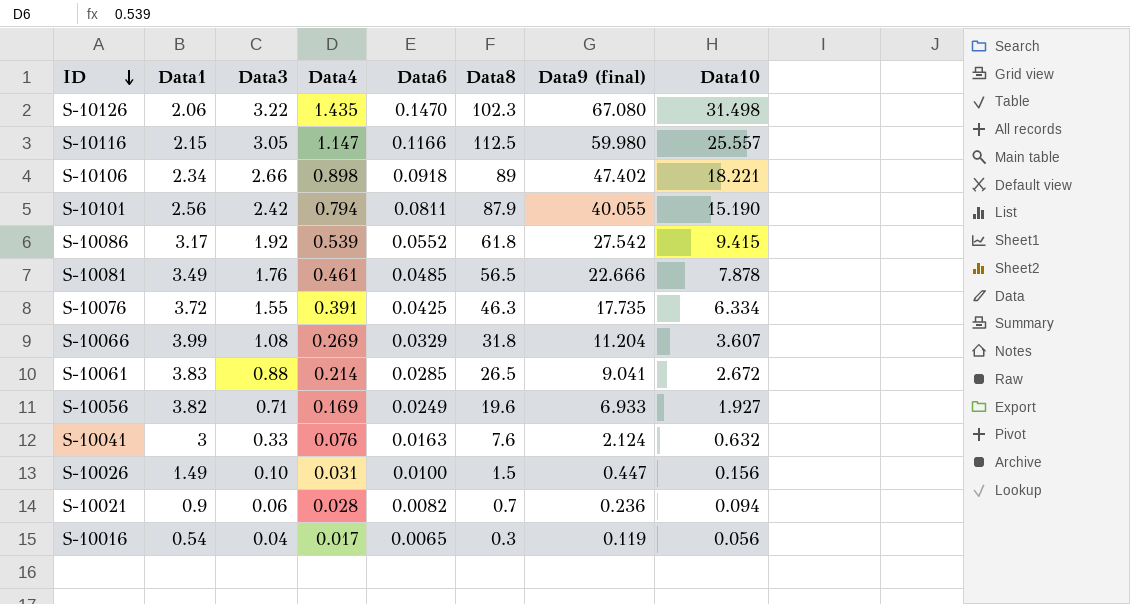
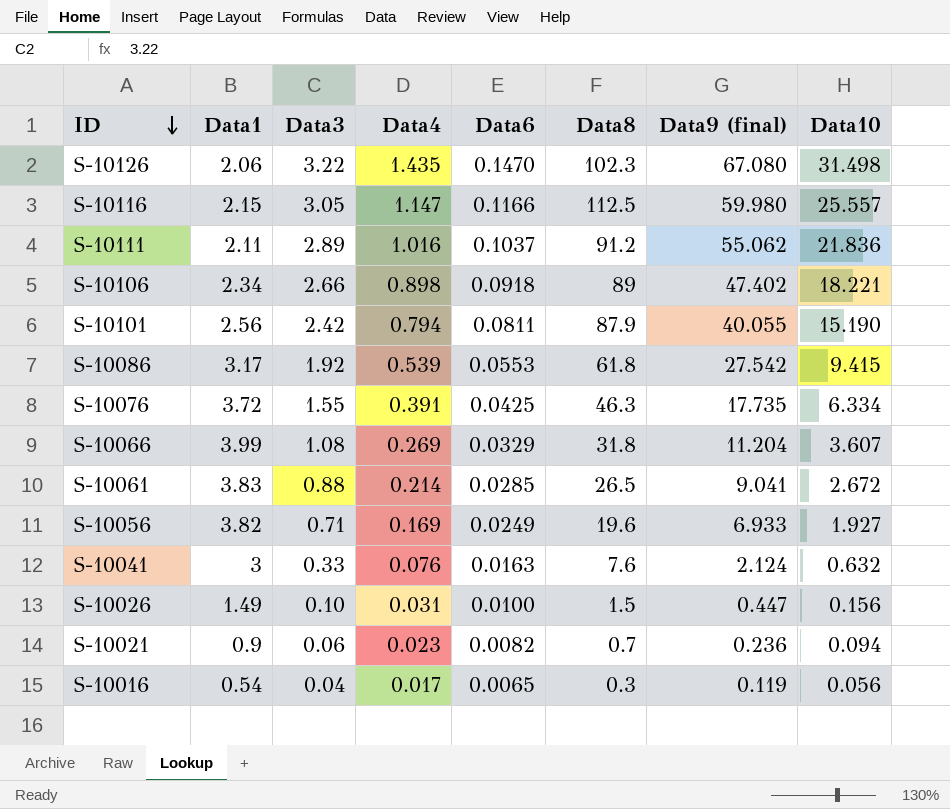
row S-10081: 3.49 | 1.76 | 0.461 | 0.0485 | 56.5 | 22.666 | 7.878 -> none
row S-10111: none -> 2.11 | 2.89 | 1.016 | 0.1037 | 91.2 | 55.062 | 21.836
S-10086 | Data6: 0.0552 -> 0.0553
S-10021 | Data4: 0.028 -> 0.023

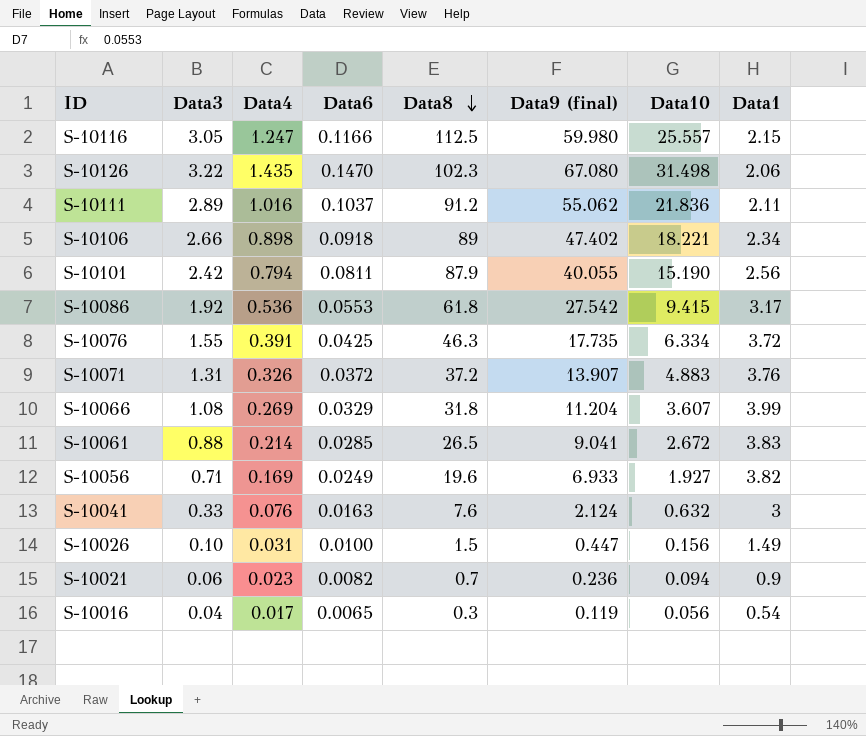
row order: ID descending -> Data8 descending
column Data1 | position: 2 -> 8
S-10116 | Data4: 1.147 -> 1.247
S-10086 | Data4: 0.539 -> 0.536
row S-10071: none -> 1.31 | 0.326 | 0.0372 | 37.2 | 13.907 | 4.883 | 3.76

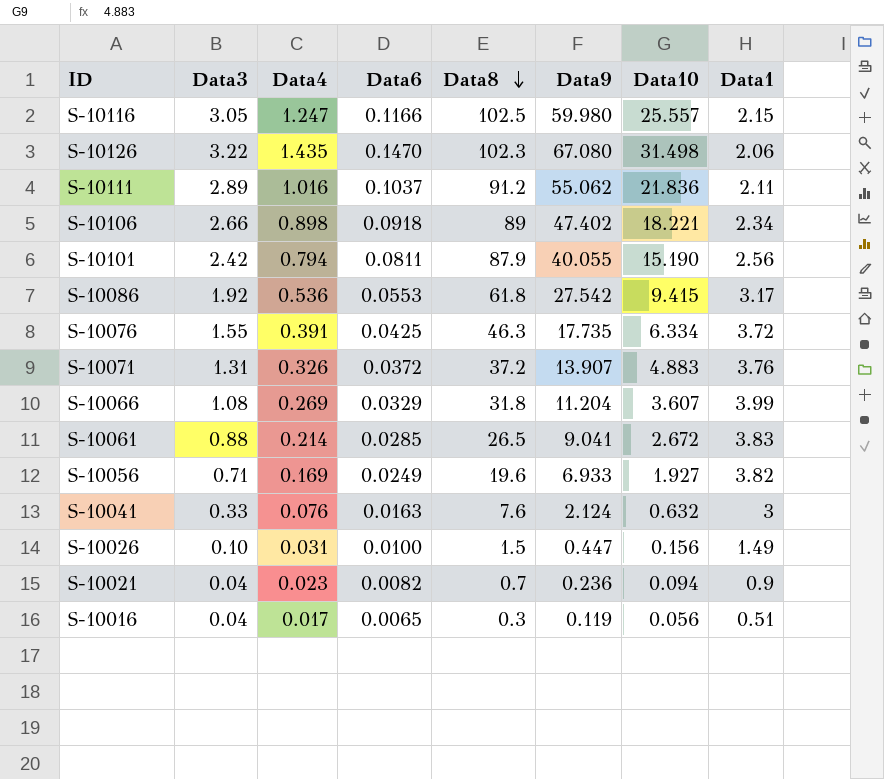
column name: Data9 (final) -> Data9
S-10116 | Data8: 112.5 -> 102.5
S-10021 | Data3: 0.06 -> 0.04
S-10016 | Data1: 0.54 -> 0.51

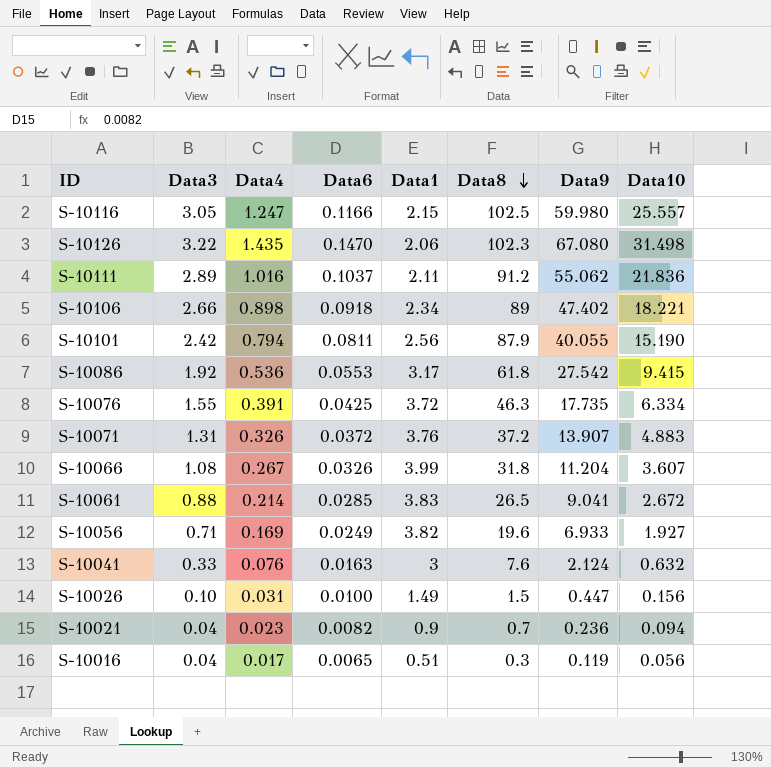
column Data1 | position: 8 -> 5
S-10066 | Data4: 0.269 -> 0.267
S-10066 | Data6: 0.0329 -> 0.0326

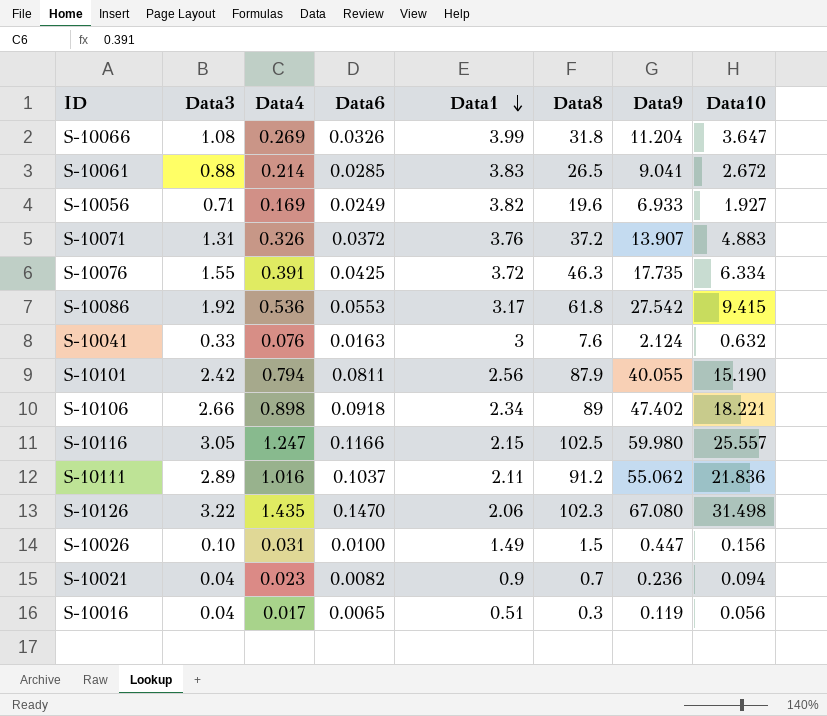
row order: Data8 descending -> Data1 descending
S-10066 | Data4: 0.267 -> 0.269
S-10066 | Data10: 3.607 -> 3.647

